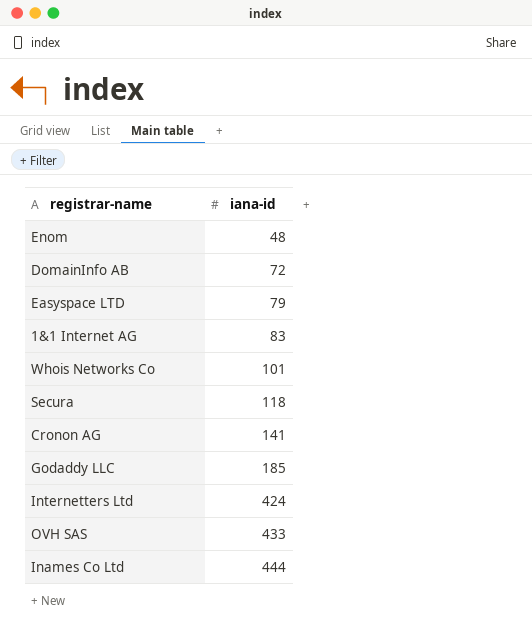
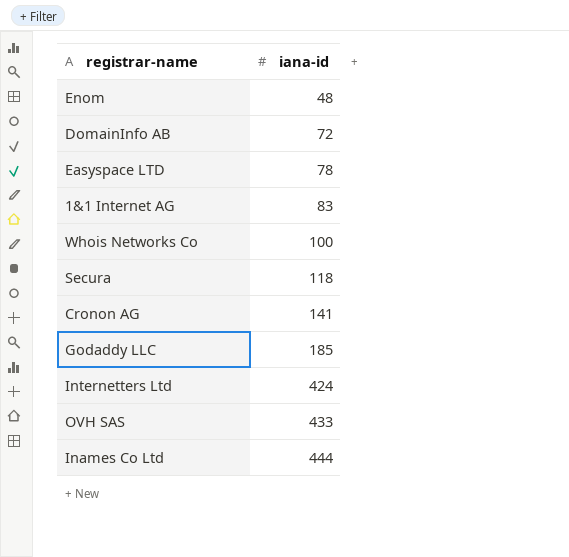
Easyspace LTD | iana-id: 79 -> 78
Whois Networks Co | iana-id: 101 -> 100

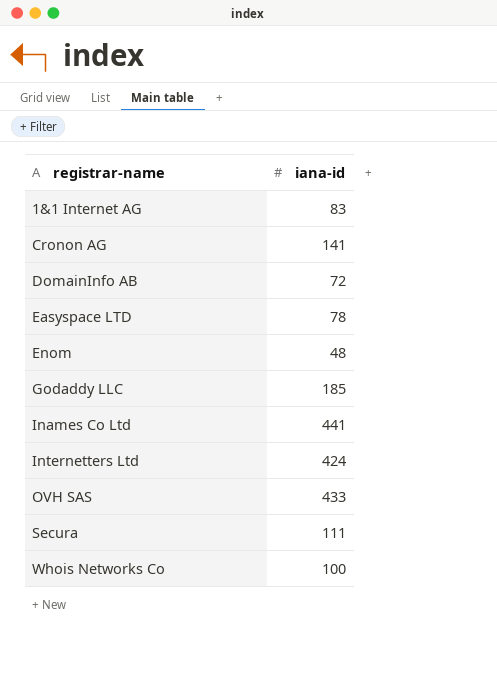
row order: iana-id ascending -> registrar-name ascending
Inames Co Ltd | iana-id: 444 -> 441
Secura | iana-id: 118 -> 111

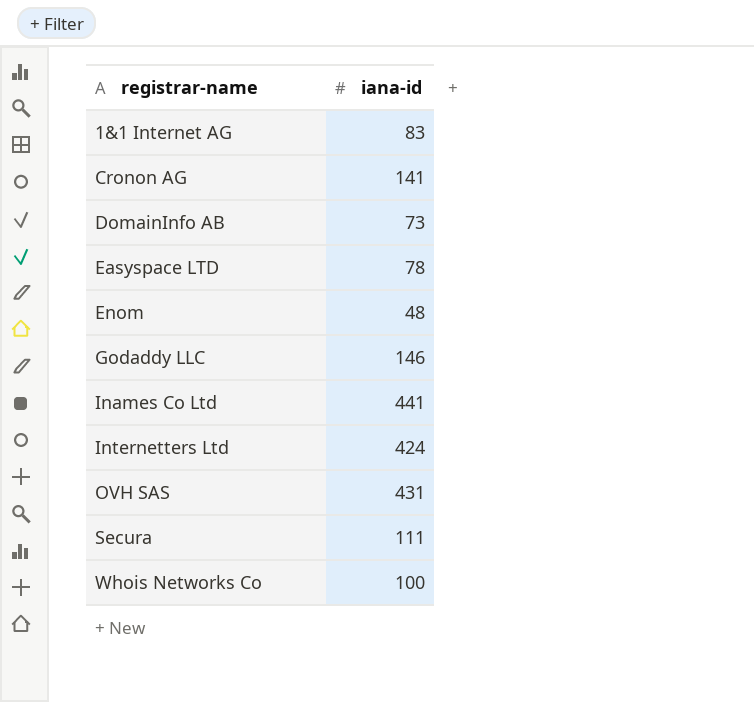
DomainInfo AB | iana-id: 72 -> 73
Godaddy LLC | iana-id: 185 -> 146
OVH SAS | iana-id: 433 -> 431

